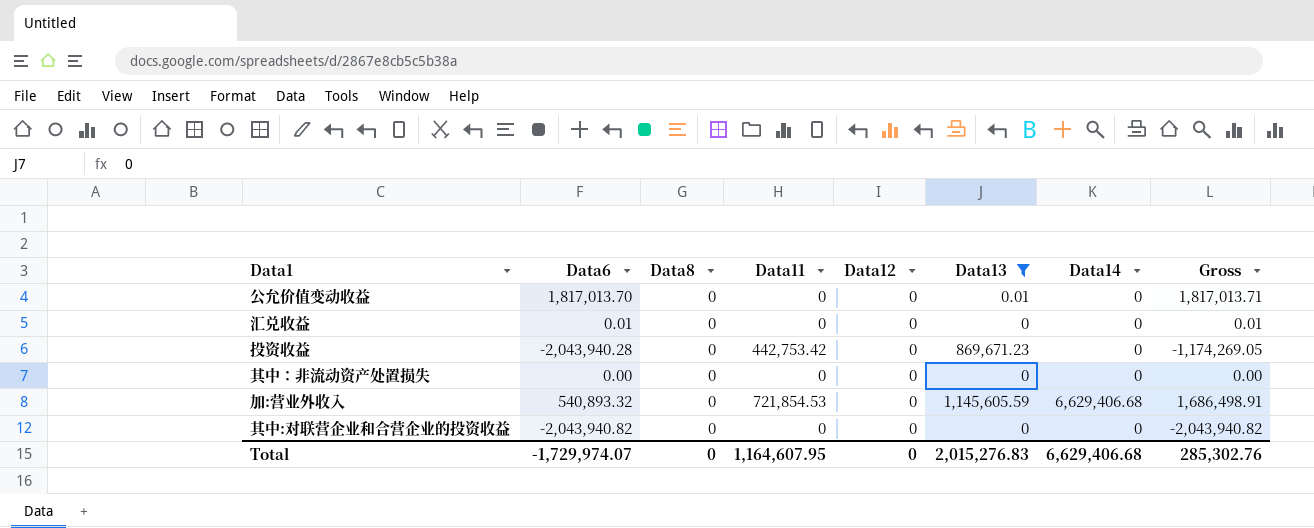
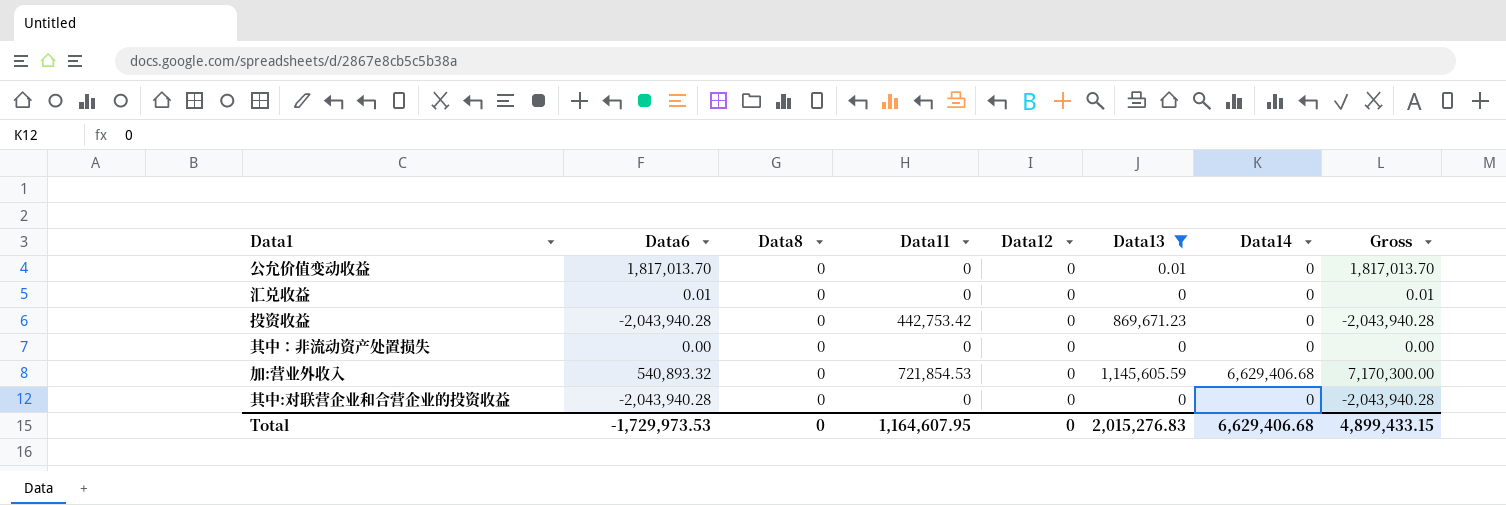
column Gross | formula: [Data6] + [Data13] -> [Data6] + [Data14]
其中:对联营企业和合营企业的投资收益 | Data6: -2,043,940.82 -> -2,043,940.28
Total | Data6: -1,729,974.07 -> -1,729,973.53
Total | Gross: 285,302.76 -> 4,899,433.15

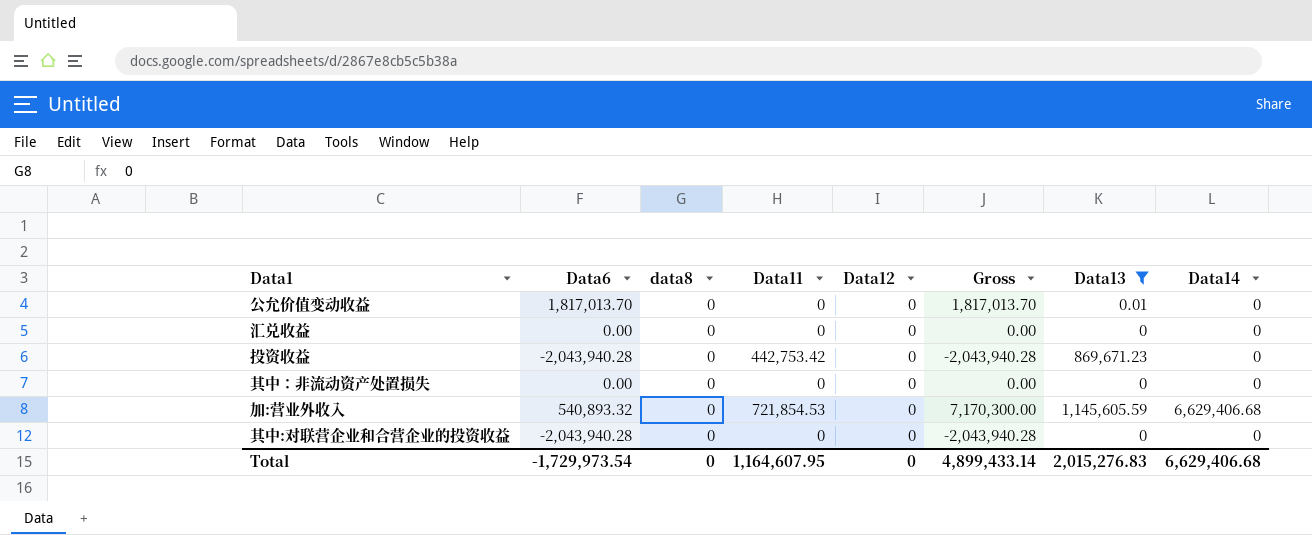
column name: Data8 -> data8
column Gross | position: 8 -> 6
汇兑收益 | Data6: 0.01 -> 0.00
汇兑收益 | Gross: 0.01 -> 0.00
Total | Data6: -1,729,973.53 -> -1,729,973.54
Total | Gross: 4,899,433.15 -> 4,899,433.14

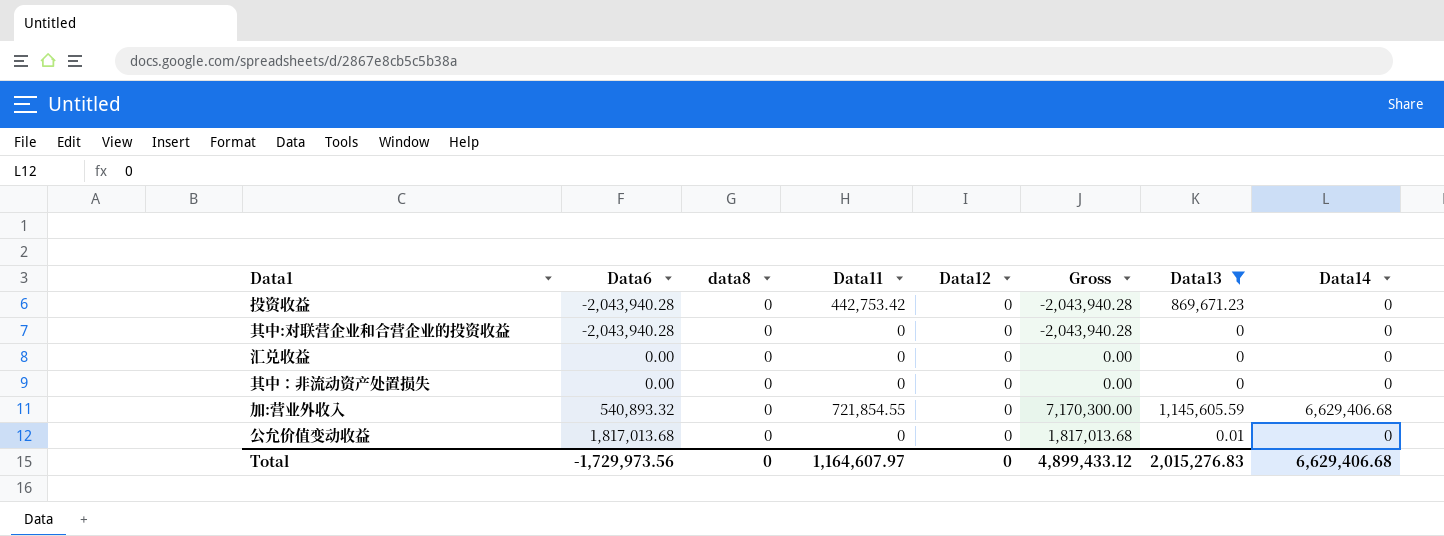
row order: none -> Data6 ascending
加:营业外收入 | Data11: 721,854.53 -> 721,854.55
公允价值变动收益 | Data6: 1,817,013.70 -> 1,817,013.68
公允价值变动收益 | Gross: 1,817,013.70 -> 1,817,013.68
Total | Data6: -1,729,973.54 -> -1,729,973.56
Total | Data11: 1,164,607.95 -> 1,164,607.97
Total | Gross: 4,899,433.14 -> 4,899,433.12

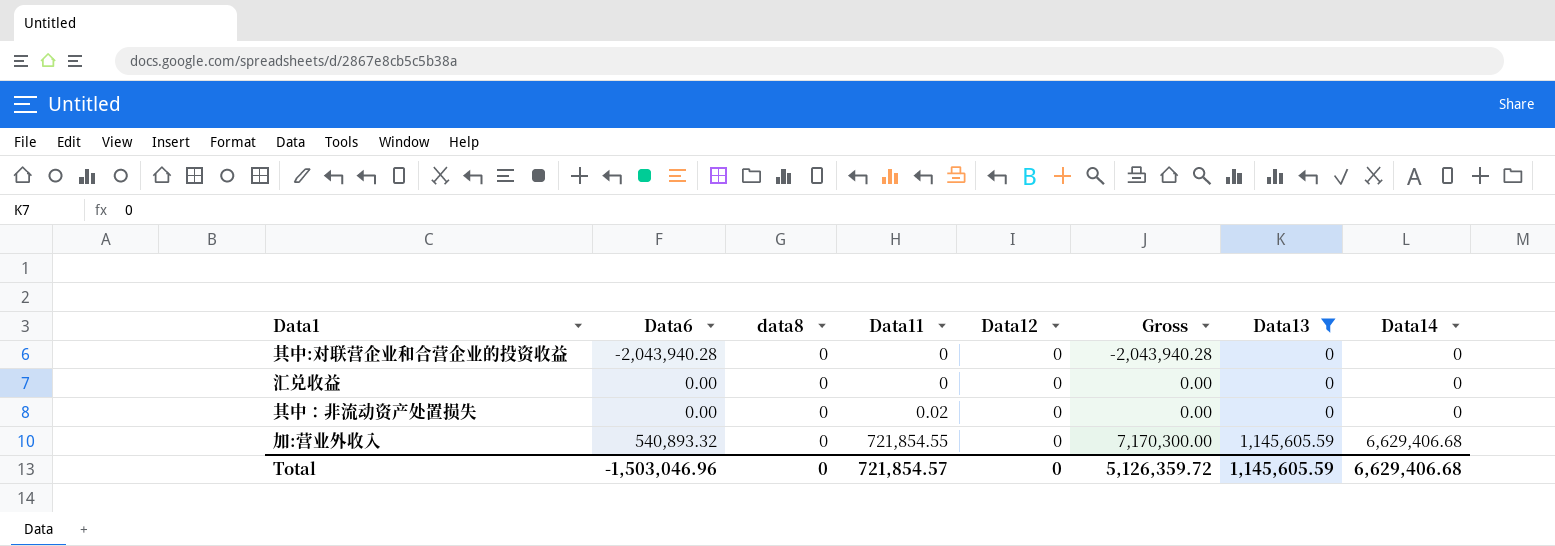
row 投资收益: -2,043,940.28 | 0 | 442,753.42 | 0 | -2,043,940.28 | 869,671.23 | 0 -> none
row 公允价值变动收益: 1,817,013.68 | 0 | 0 | 0 | 1,817,013.68 | 0.01 | 0 -> none
其中：非流动资产处置损失 | Data11: 0 -> 0.02
Total | Data6: -1,729,973.56 -> -1,503,046.96
Total | Data11: 1,164,607.97 -> 721,854.57
Total | Gross: 4,899,433.12 -> 5,126,359.72
Total | Data13: 2,015,276.83 -> 1,145,605.59

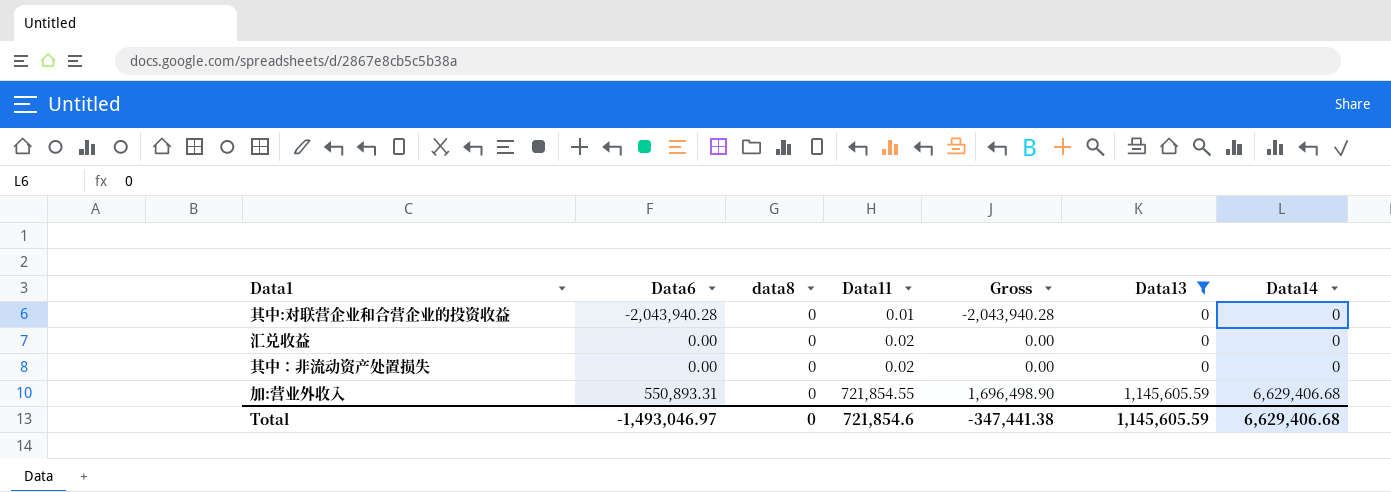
column Data12 | position: 5 -> none
column Gross | formula: [Data6] + [Data14] -> [Data6] + [Data13]
其中:对联营企业和合营企业的投资收益 | Data11: 0 -> 0.01
汇兑收益 | Data11: 0 -> 0.02
加:营业外收入 | Data6: 540,893.32 -> 550,893.31
Total | Data6: -1,503,046.96 -> -1,493,046.97
Total | Data11: 721,854.57 -> 721,854.6
Total | Gross: 5,126,359.72 -> -347,441.38

